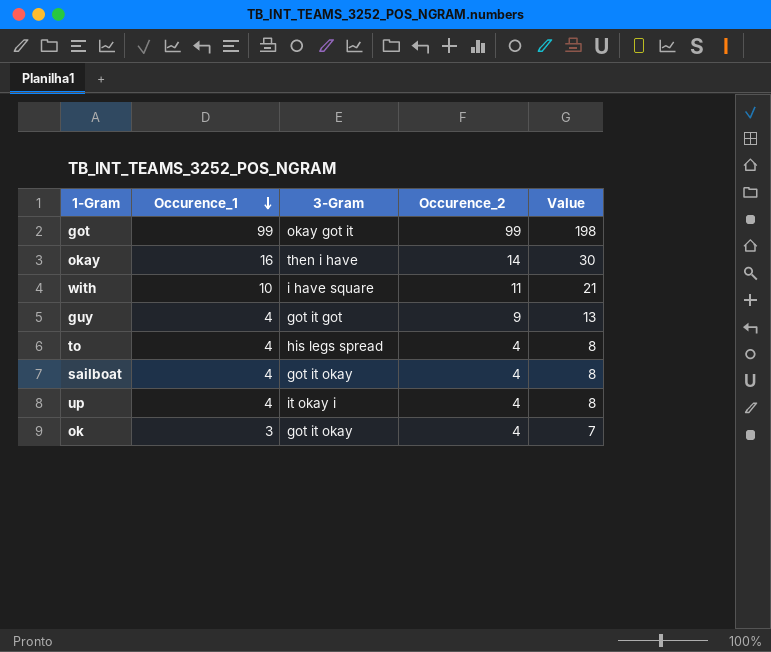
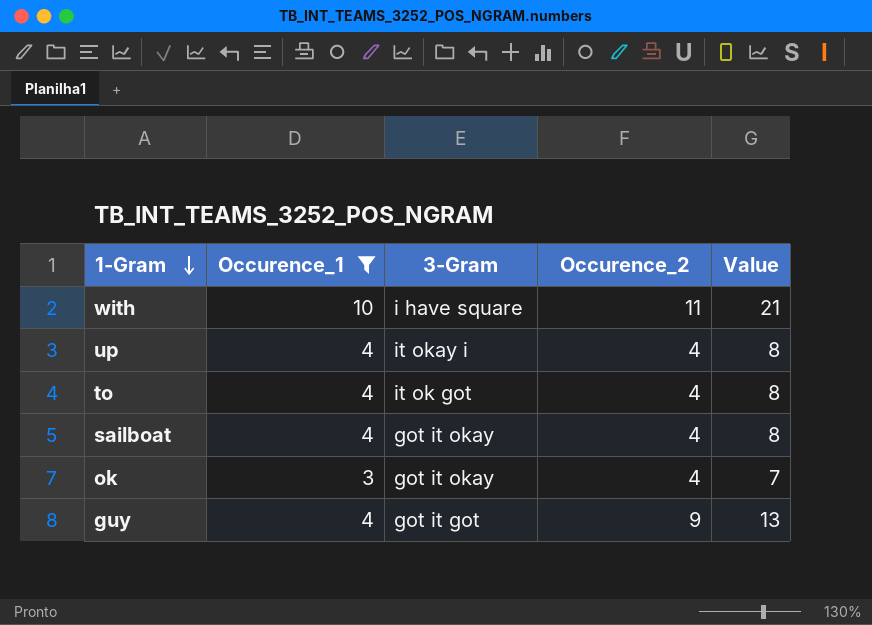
filter: none -> Occurence_1 <= 10
row order: Occurence_1 descending -> 1-Gram descending
to | 3-Gram: his legs spread -> it ok got

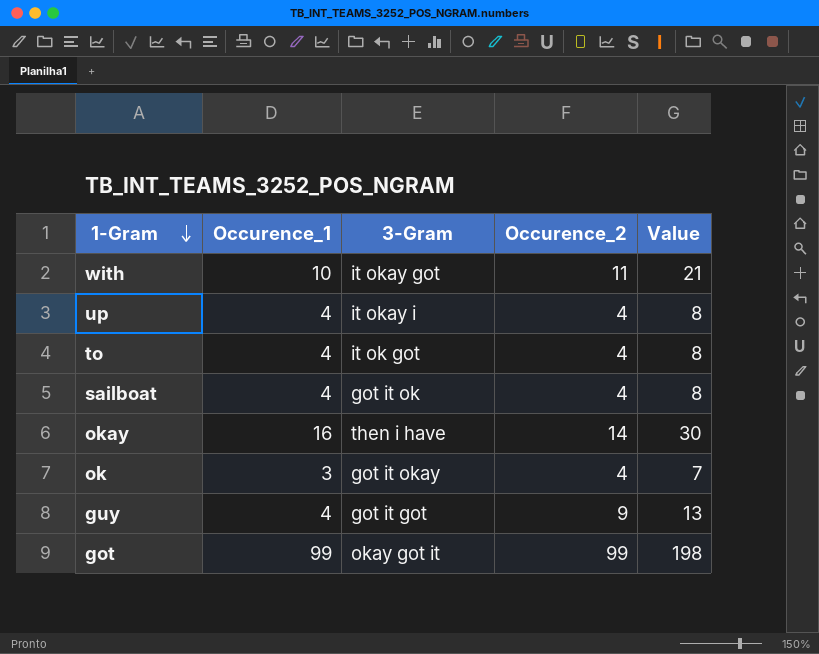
filter: Occurence_1 <= 10 -> none
with | 3-Gram: i have square -> it okay got
sailboat | 3-Gram: got it okay -> got it ok

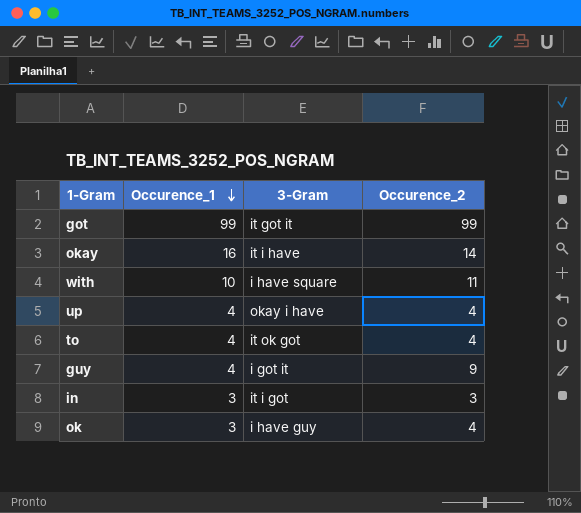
row order: 1-Gram descending -> Occurence_1 descending
column Value | formula: [Occurence_1] + [Occurence_2] -> none
row sailboat: 4 | got it ok | 4 | 8 -> none
got | 3-Gram: okay got it -> it got it
okay | 3-Gram: then i have -> it i have
with | 3-Gram: it okay got -> i have square
up | 3-Gram: it okay i -> okay i have
guy | 3-Gram: got it got -> i got it
row in: none -> 3 | it i got | 3
ok | 3-Gram: got it okay -> i have guy

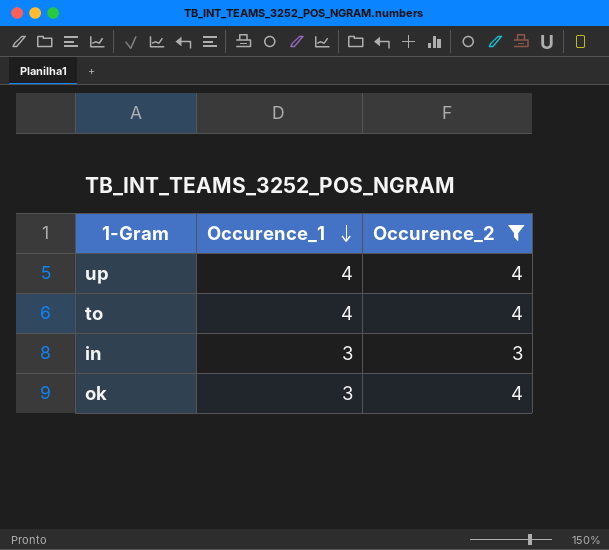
filter: none -> Occurence_2 <= 4
column 3-Gram | position: 3 -> none

